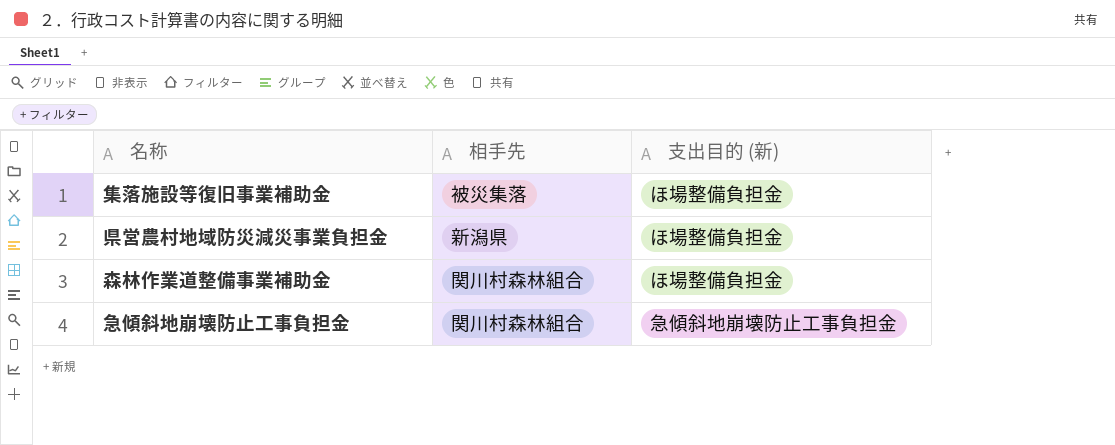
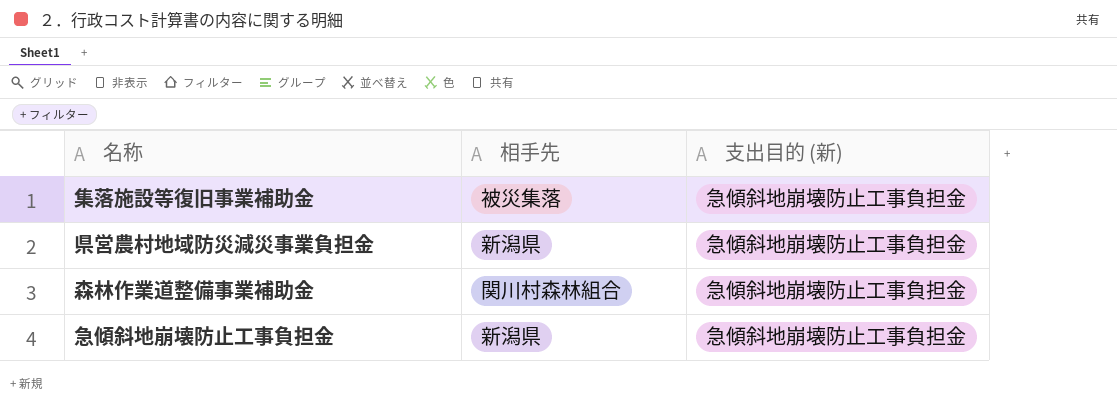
集落施設等復旧事業補助金 | 支出目的 (新): ほ場整備負担金 -> 急傾斜地崩壊防止工事負担金
県営農村地域防災減災事業負担金 | 支出目的 (新): ほ場整備負担金 -> 急傾斜地崩壊防止工事負担金
森林作業道整備事業補助金 | 支出目的 (新): ほ場整備負担金 -> 急傾斜地崩壊防止工事負担金
急傾斜地崩壊防止工事負担金 | 相手先: 関川村森林組合 -> 新潟県

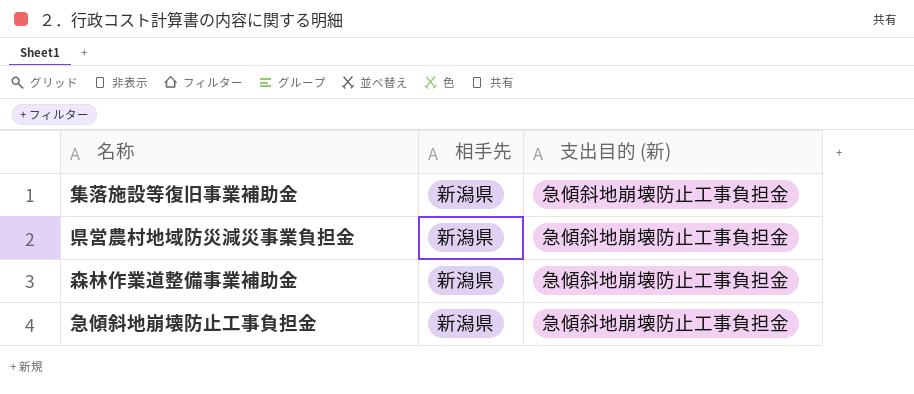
集落施設等復旧事業補助金 | 相手先: 被災集落 -> 新潟県
森林作業道整備事業補助金 | 相手先: 関川村森林組合 -> 新潟県

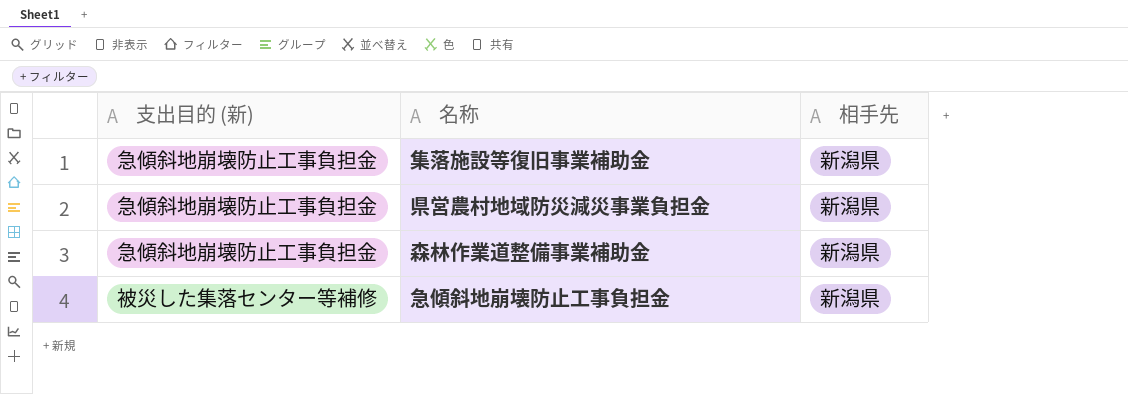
column 支出目的 (新) | position: 3 -> 1
急傾斜地崩壊防止工事負担金 | 支出目的 (新): 急傾斜地崩壊防止工事負担金 -> 被災した集落センター等補修

